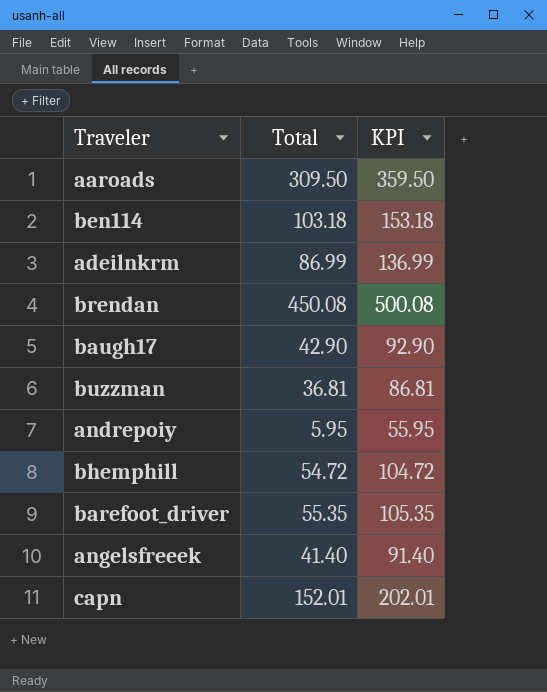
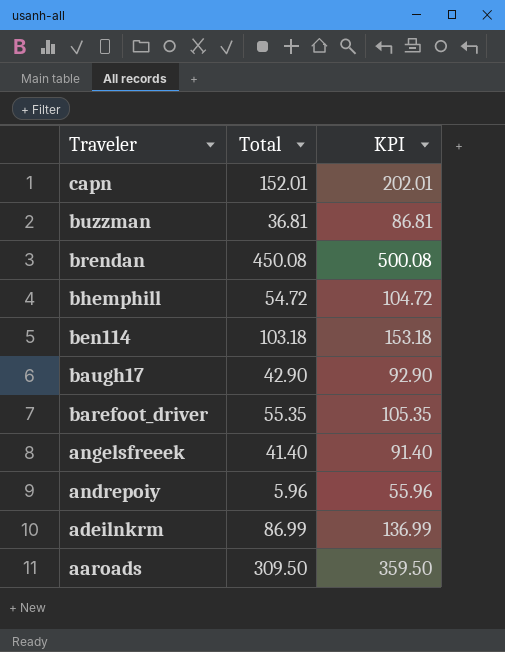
row order: none -> Traveler descending
andrepoiy | Total: 5.95 -> 5.96
andrepoiy | KPI: 55.95 -> 55.96

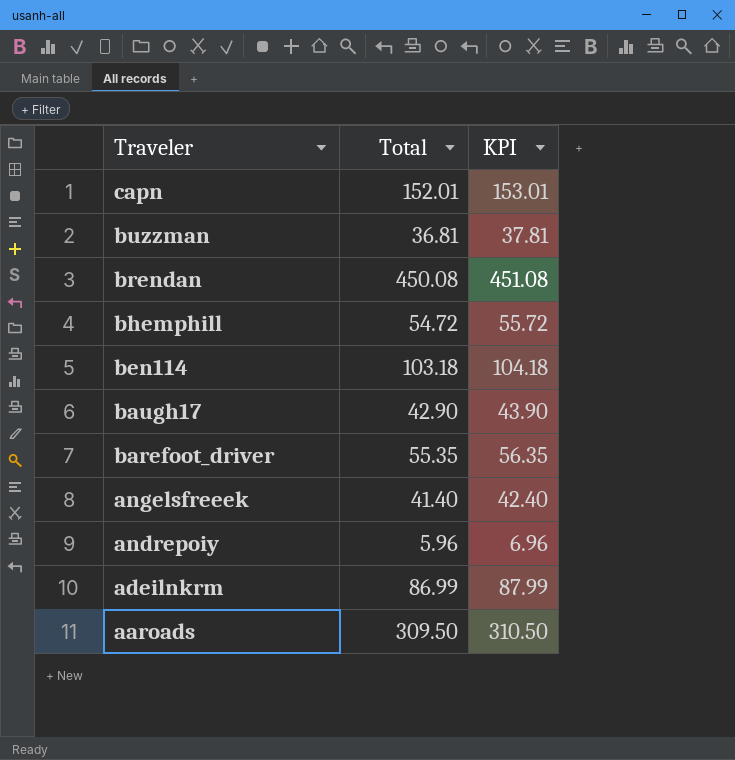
column KPI | formula: [Total] + 50 -> [Total] + 1

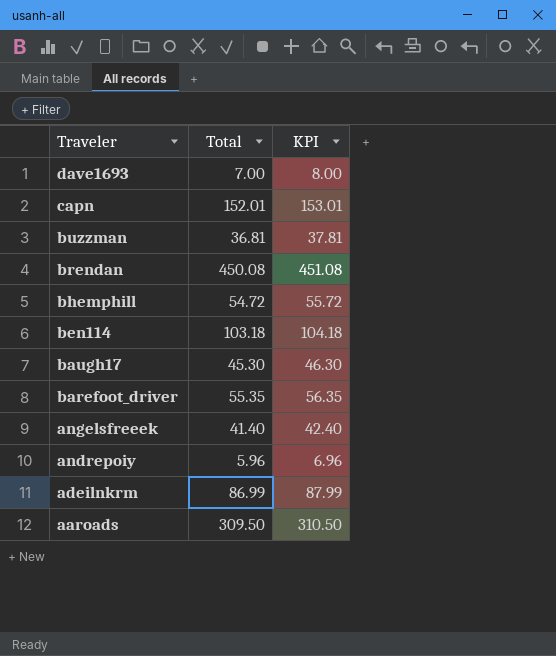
row dave1693: none -> 7.00 | 8.00
baugh17 | Total: 42.90 -> 45.30
baugh17 | KPI: 43.90 -> 46.30

